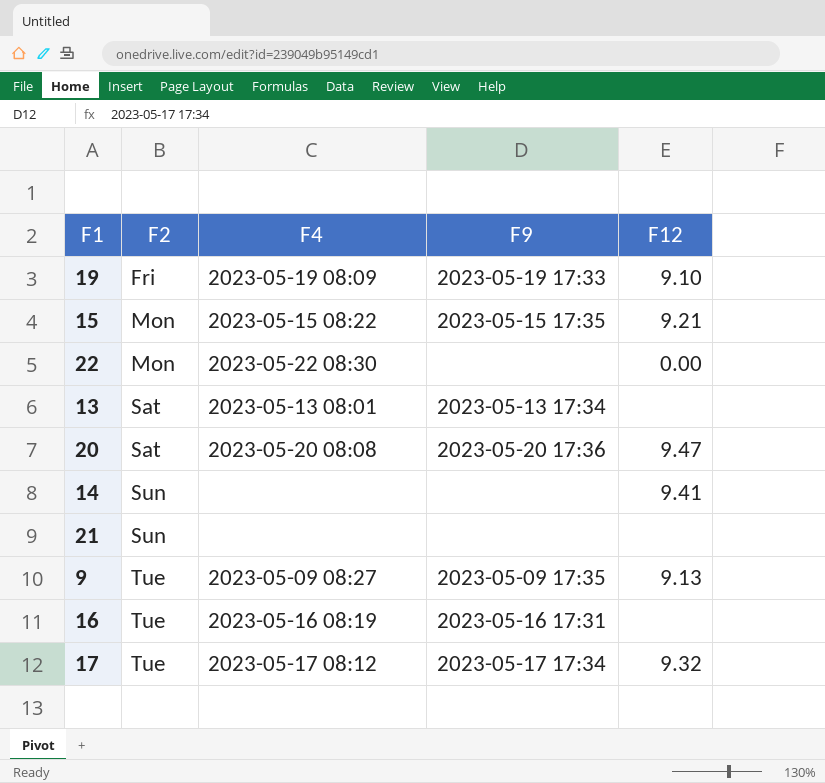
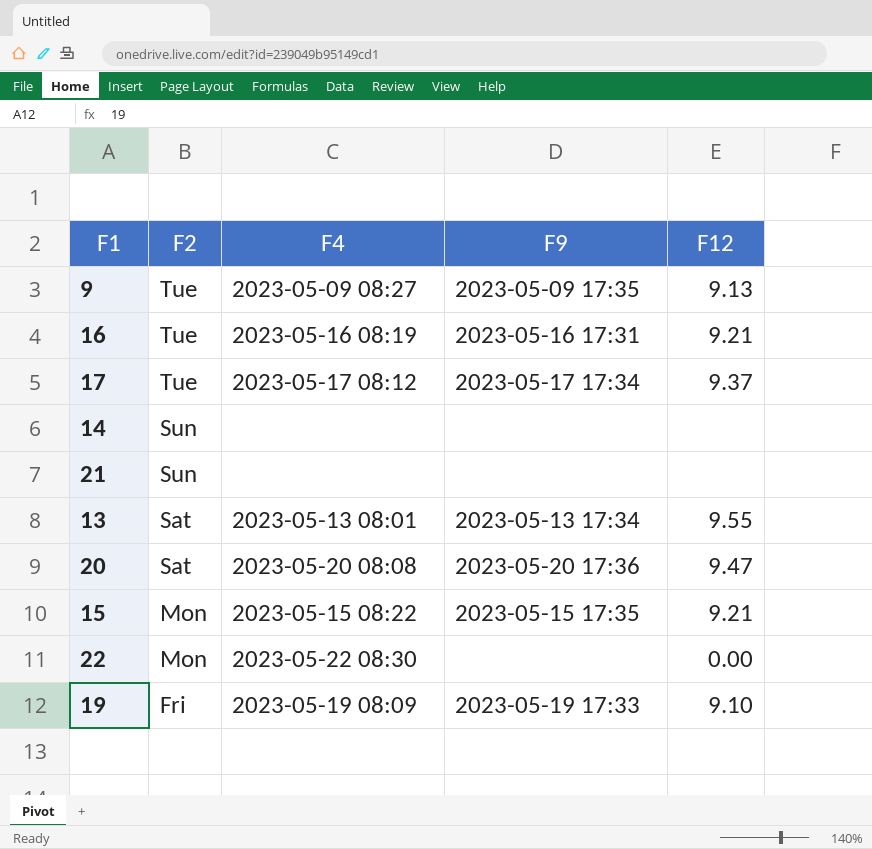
row order: F2 ascending -> F2 descending
16 | F12: none -> 9.21
17 | F12: 9.32 -> 9.37
14 | F12: 9.41 -> none
13 | F12: none -> 9.55

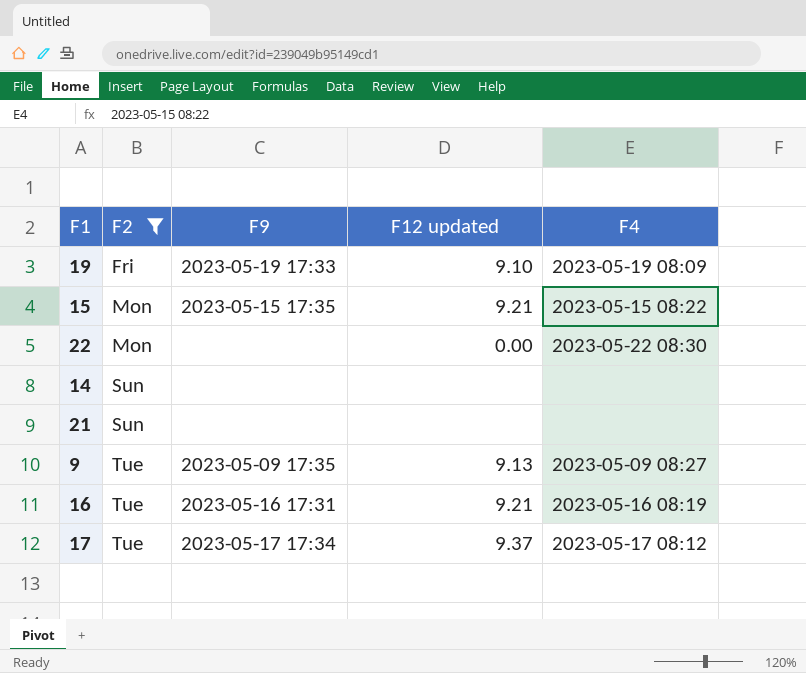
filter: none -> F2 != Sat
row order: F2 descending -> F2 ascending
column name: F12 -> F12 updated
column F4 | position: 3 -> 5

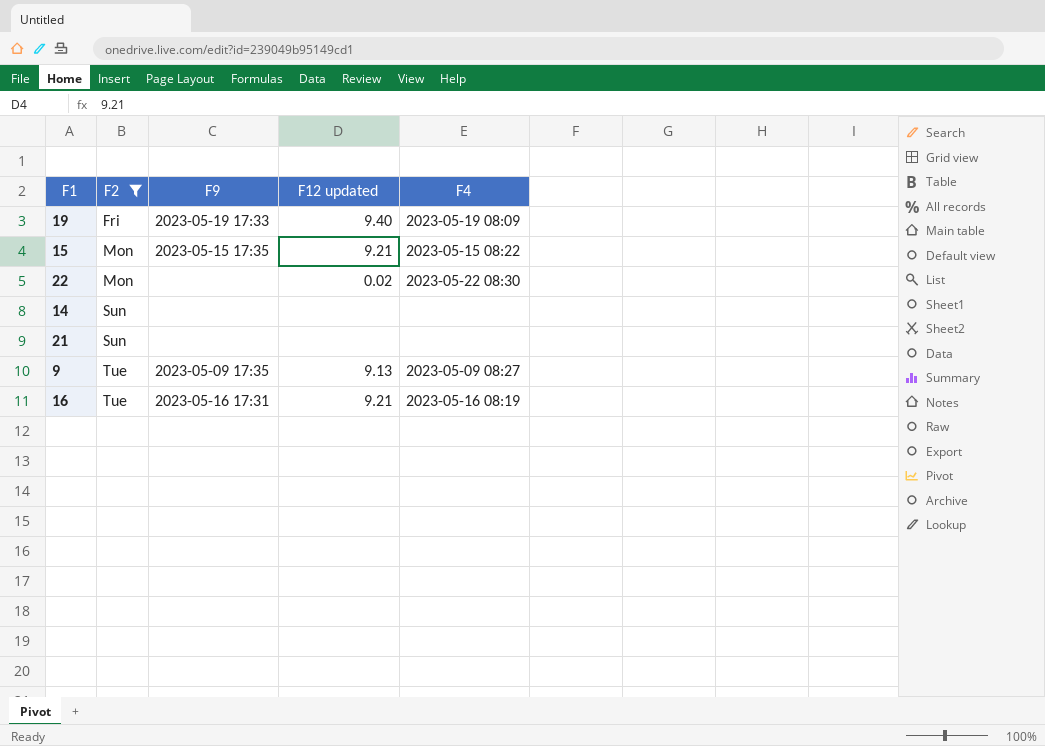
row 17: Tue | 2023-05-17 17:34 | 9.37 | 2023-05-17 08:12 -> none
19 | F12 updated: 9.10 -> 9.40
22 | F12 updated: 0.00 -> 0.02

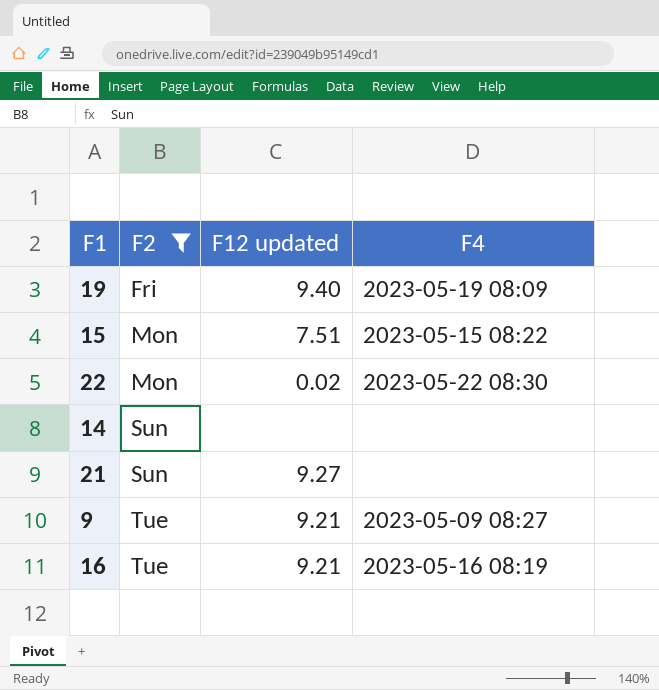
column F9 | position: 3 -> none
15 | F12 updated: 9.21 -> 7.51
21 | F12 updated: none -> 9.27
9 | F12 updated: 9.13 -> 9.21

